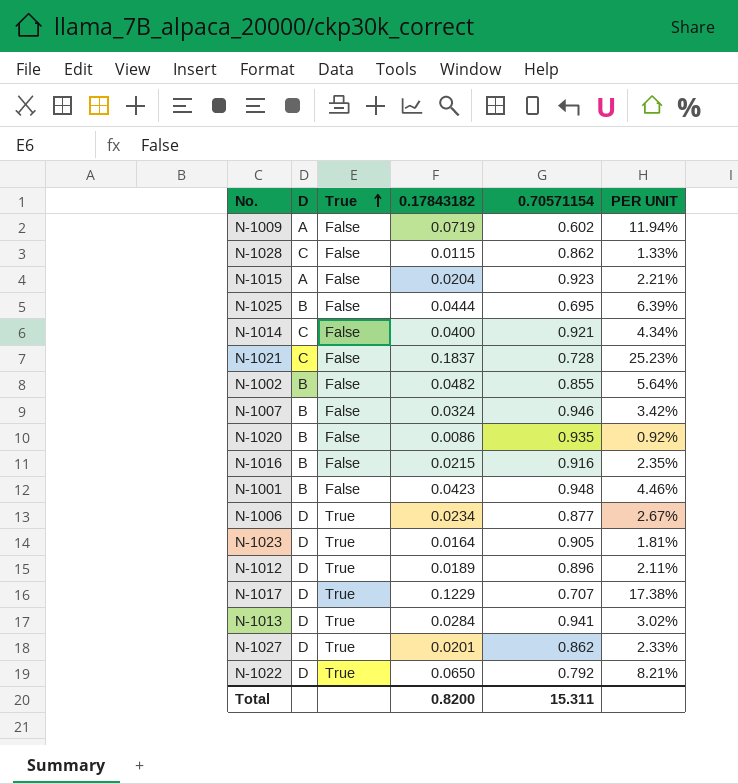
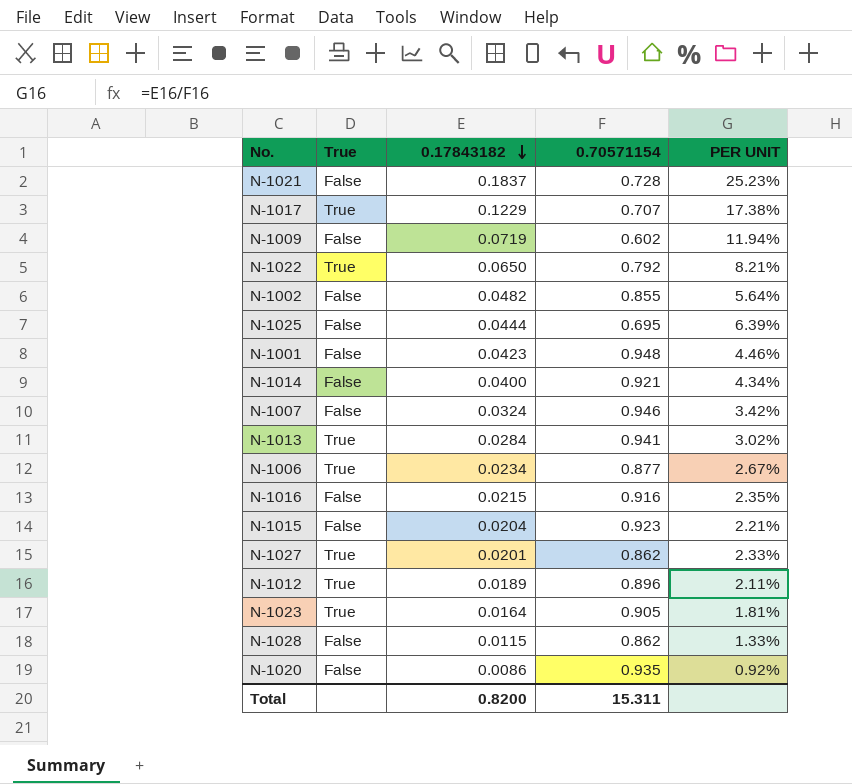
row order: True ascending -> 0.17843182 descending
column D | position: 2 -> none

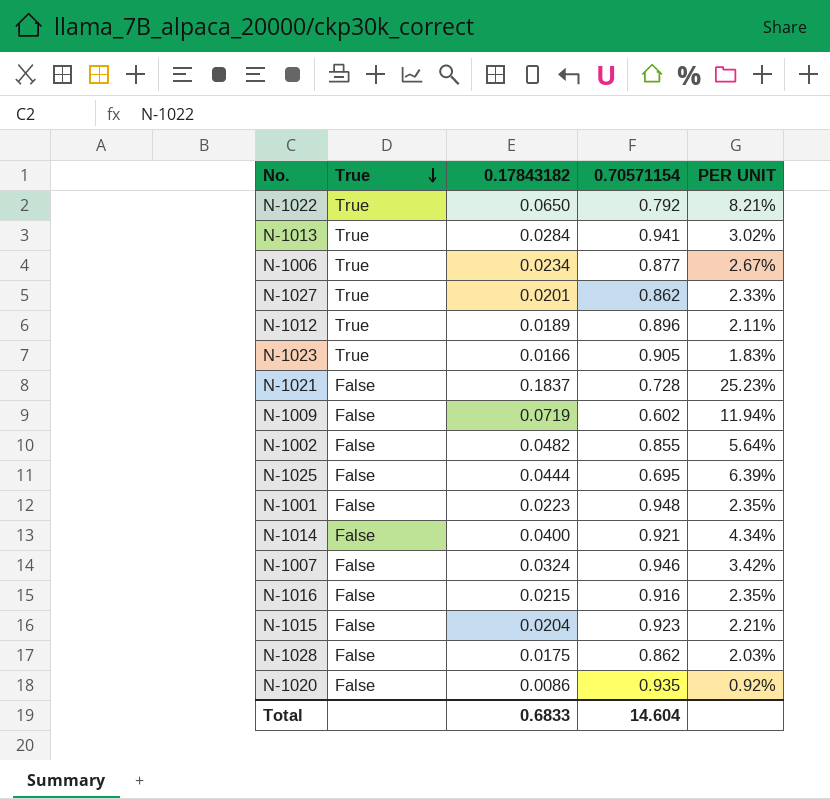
row order: 0.17843182 descending -> True descending
row N-1017: True | 0.1229 | 0.707 | 17.38% -> none
N-1023 | 0.17843182: 0.0164 -> 0.0166
N-1023 | PER UNIT: 1.81% -> 1.83%
N-1001 | 0.17843182: 0.0423 -> 0.0223
N-1001 | PER UNIT: 4.46% -> 2.35%
N-1028 | 0.17843182: 0.0115 -> 0.0175
N-1028 | PER UNIT: 1.33% -> 2.03%
Total | 0.17843182: 0.8200 -> 0.6833
Total | 0.70571154: 15.311 -> 14.604

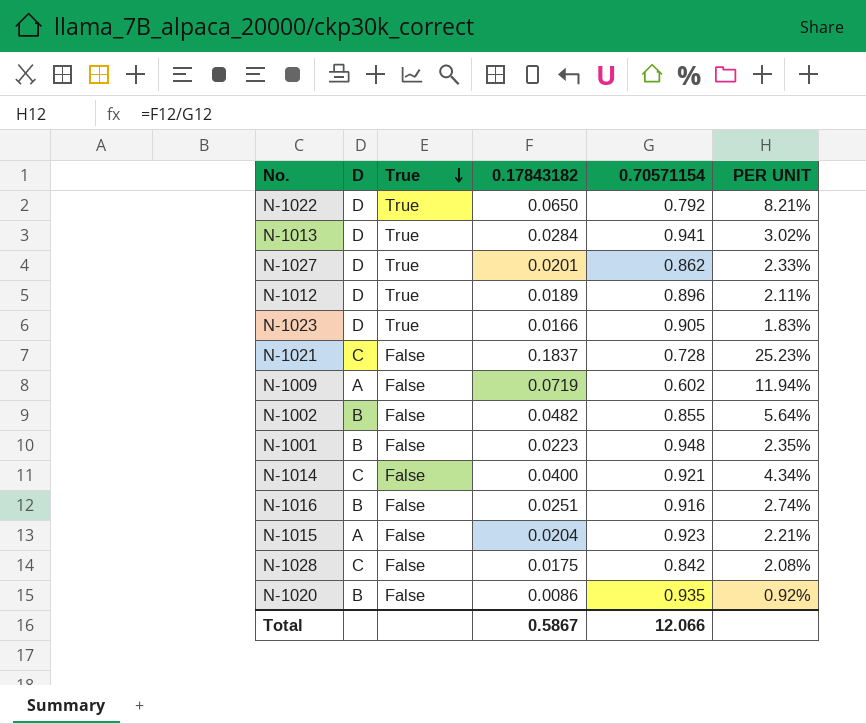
column D | position: none -> 2
row N-1006: True | 0.0234 | 0.877 | 2.67% -> none
row N-1025: False | 0.0444 | 0.695 | 6.39% -> none
row N-1007: False | 0.0324 | 0.946 | 3.42% -> none
N-1016 | 0.17843182: 0.0215 -> 0.0251
N-1016 | PER UNIT: 2.35% -> 2.74%
N-1028 | 0.70571154: 0.862 -> 0.842
N-1028 | PER UNIT: 2.03% -> 2.08%
Total | 0.17843182: 0.6833 -> 0.5867
Total | 0.70571154: 14.604 -> 12.066

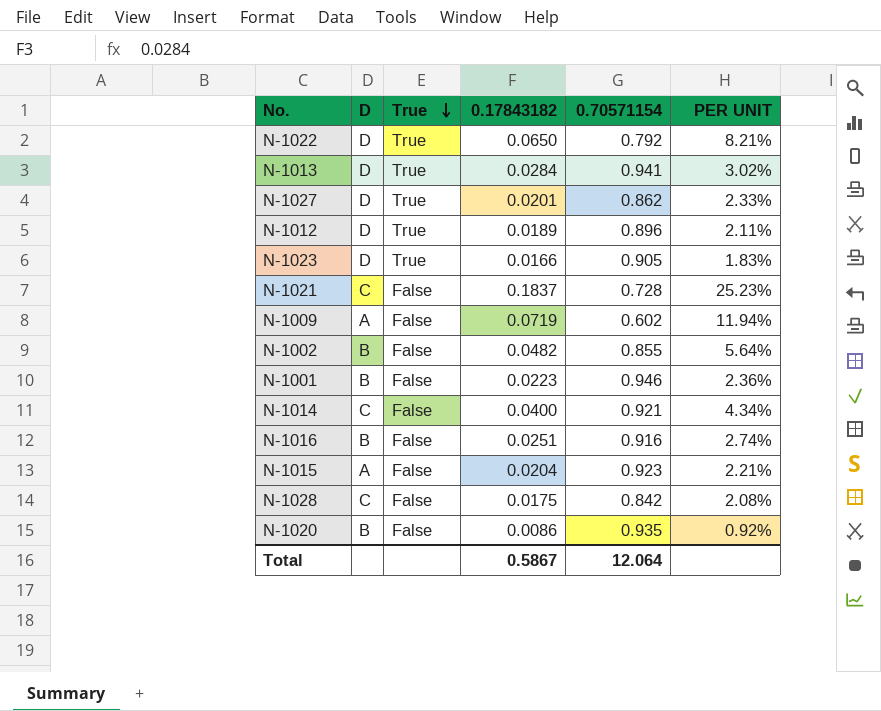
N-1001 | 0.70571154: 0.948 -> 0.946
N-1001 | PER UNIT: 2.35% -> 2.36%
Total | 0.70571154: 12.066 -> 12.064

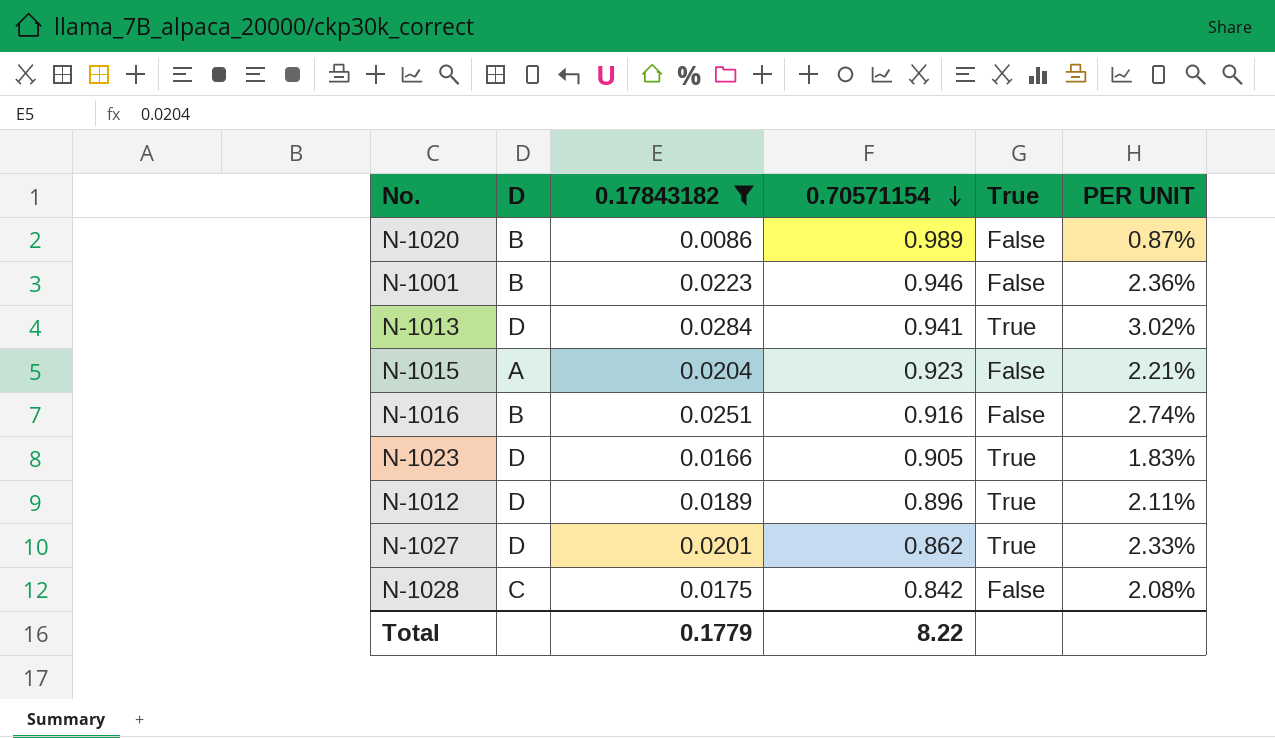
filter: none -> 0.17843182 <= 0.0284
row order: True descending -> 0.70571154 descending
column True | position: 3 -> 5
N-1020 | 0.70571154: 0.935 -> 0.989
N-1020 | PER UNIT: 0.92% -> 0.87%
Total | 0.17843182: 0.5867 -> 0.1779
Total | 0.70571154: 12.064 -> 8.22

